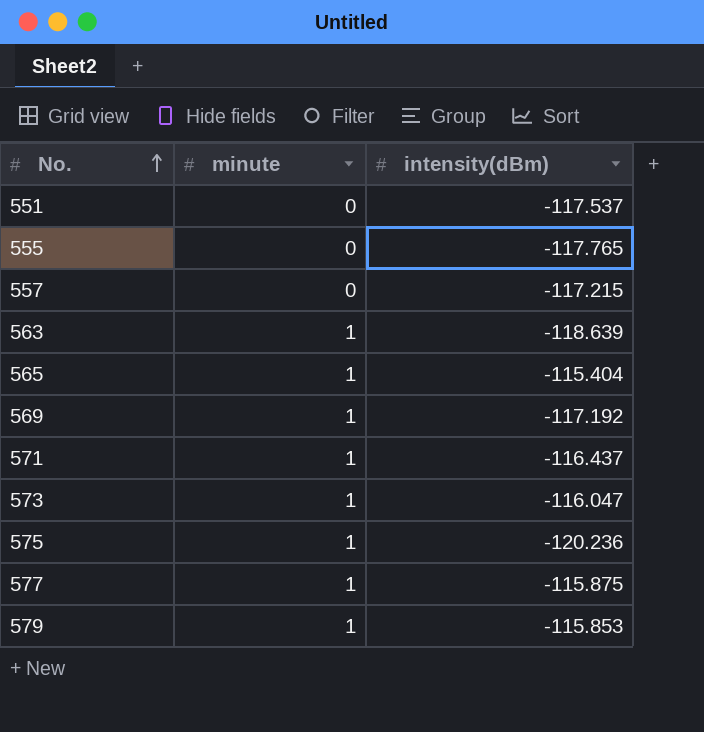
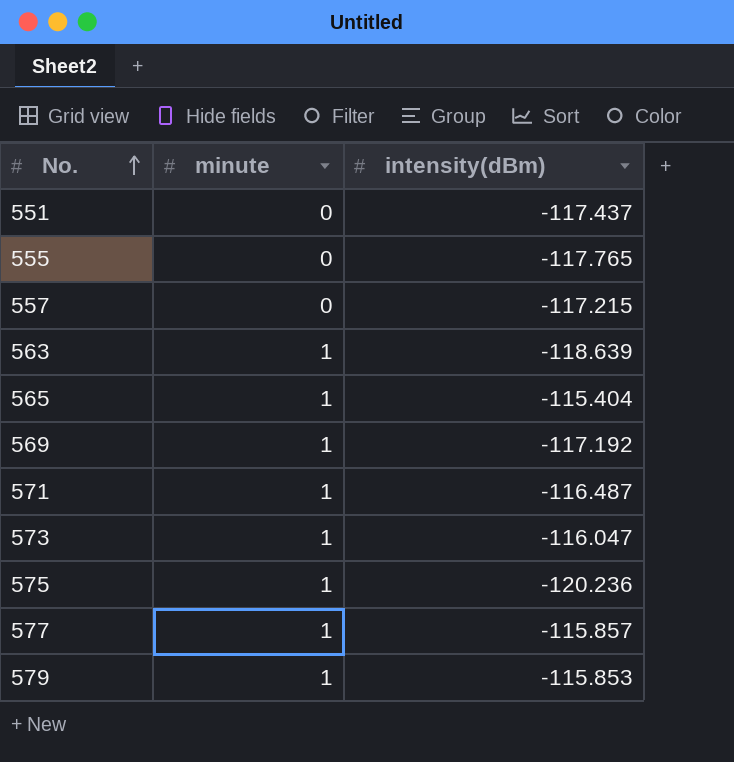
551 | intensity(dBm): -117.537 -> -117.437
571 | intensity(dBm): -116.437 -> -116.487
577 | intensity(dBm): -115.875 -> -115.857

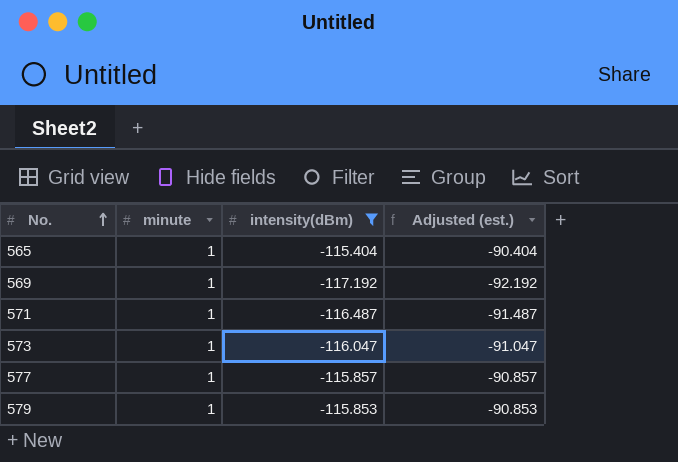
filter: none -> intensity(dBm) >= -117.192
column Adjusted (est.) | formula: none -> [intensity(dBm)] + 25

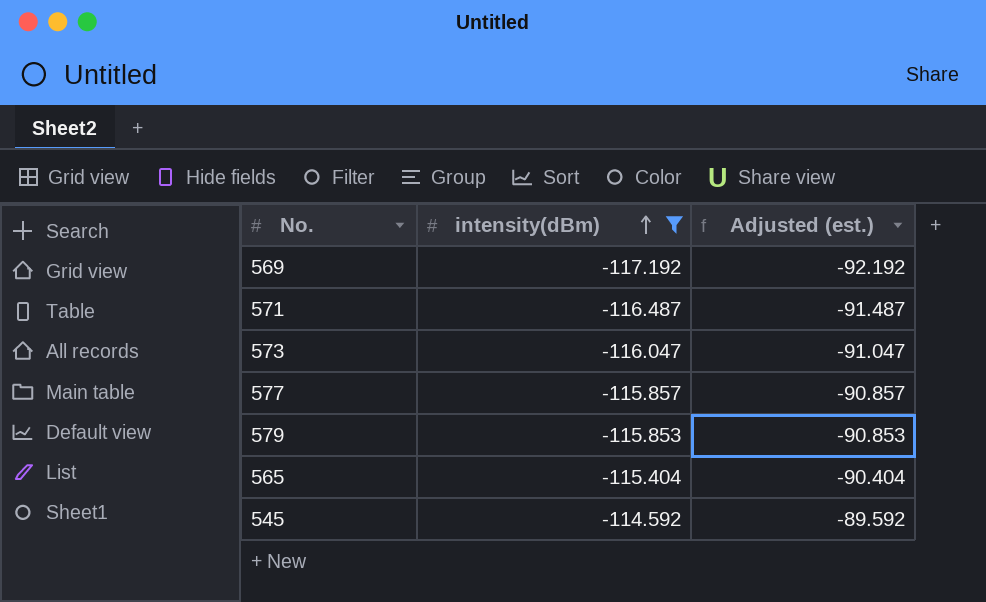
row order: No. ascending -> intensity(dBm) ascending
column minute | position: 2 -> none
row 545: none -> -114.592 | -89.592

